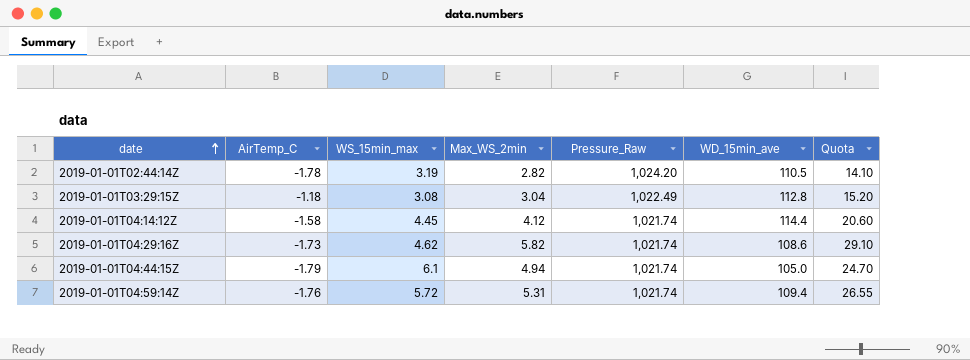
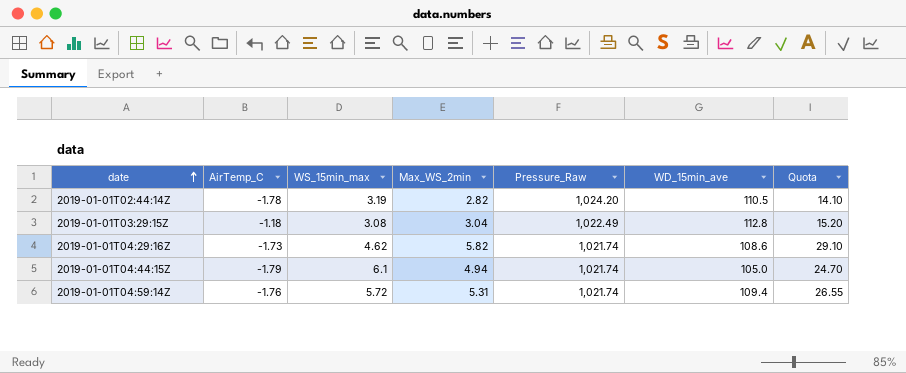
row 2019-01-01T04:14:12Z: -1.58 | 4.45 | 4.12 | 1,021.74 | 114.4 | 20.60 -> none

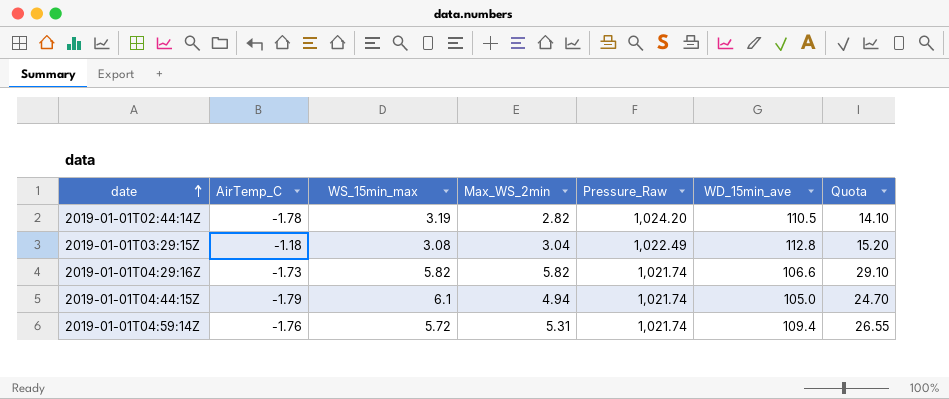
2019-01-01T04:29:16Z | WS_15min_max: 4.62 -> 5.82
2019-01-01T04:29:16Z | WD_15min_ave: 108.6 -> 106.6

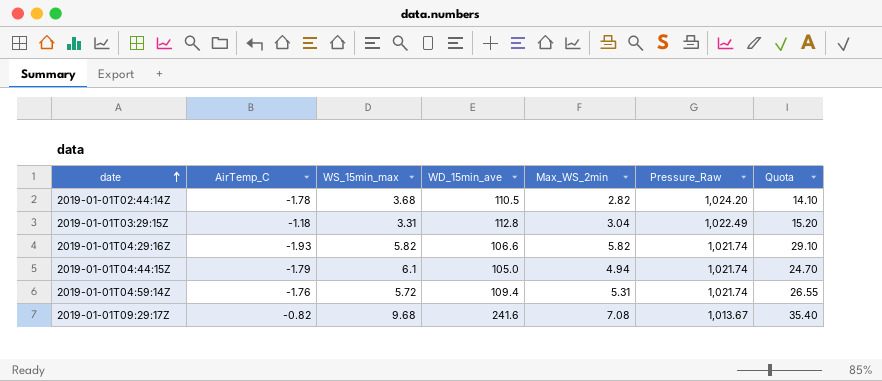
column WD_15min_ave | position: 6 -> 4
2019-01-01T02:44:14Z | WS_15min_max: 3.19 -> 3.68
2019-01-01T03:29:15Z | WS_15min_max: 3.08 -> 3.31
2019-01-01T04:29:16Z | AirTemp_C: -1.73 -> -1.93
row 2019-01-01T09:29:17Z: none -> -0.82 | 9.68 | 241.6 | 7.08 | 1,013.67 | 35.40

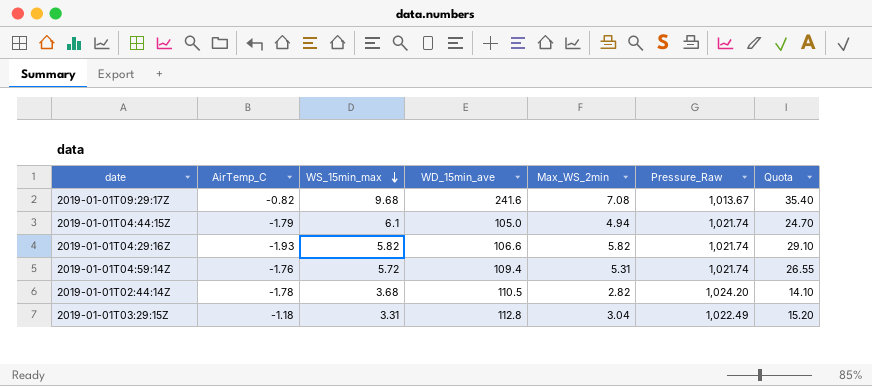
row order: date ascending -> WS_15min_max descending

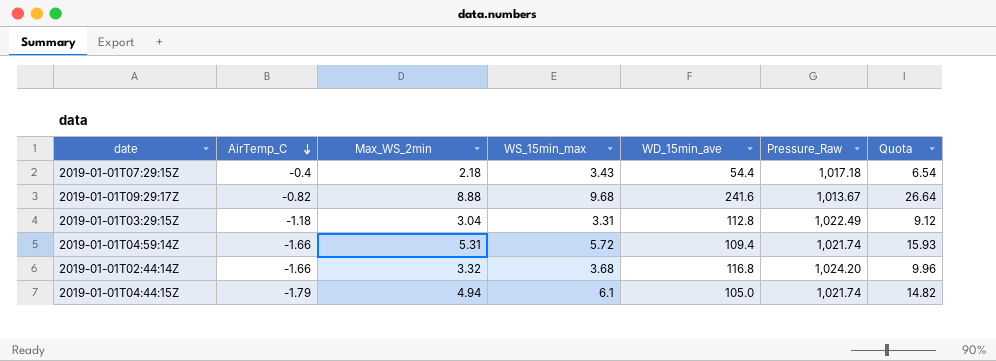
row order: WS_15min_max descending -> AirTemp_C descending
column Max_WS_2min | position: 5 -> 3
column Quota | formula: [Max_WS_2min] * 5 -> [Max_WS_2min] * 3
row 2019-01-01T04:29:16Z: -1.93 | 5.82 | 106.6 | 5.82 | 1,021.74 | 29.10 -> none
row 2019-01-01T07:29:15Z: none -> -0.4 | 2.18 | 3.43 | 54.4 | 1,017.18 | 6.54
2019-01-01T09:29:17Z | Max_WS_2min: 7.08 -> 8.88
2019-01-01T04:59:14Z | AirTemp_C: -1.76 -> -1.66
2019-01-01T02:44:14Z | AirTemp_C: -1.78 -> -1.66
2019-01-01T02:44:14Z | Max_WS_2min: 2.82 -> 3.32
2019-01-01T02:44:14Z | WD_15min_ave: 110.5 -> 116.8

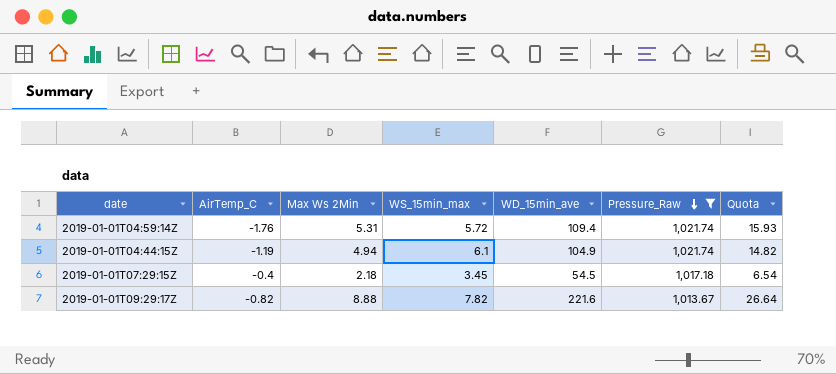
filter: none -> Pressure_Raw <= 1,021.74
row order: AirTemp_C descending -> Pressure_Raw descending
column name: Max_WS_2min -> Max Ws 2Min
2019-01-01T04:59:14Z | AirTemp_C: -1.66 -> -1.76
2019-01-01T04:44:15Z | AirTemp_C: -1.79 -> -1.19
2019-01-01T04:44:15Z | WD_15min_ave: 105.0 -> 104.9
2019-01-01T07:29:15Z | WS_15min_max: 3.43 -> 3.45
2019-01-01T07:29:15Z | WD_15min_ave: 54.4 -> 54.5
2019-01-01T09:29:17Z | WS_15min_max: 9.68 -> 7.82
2019-01-01T09:29:17Z | WD_15min_ave: 241.6 -> 221.6

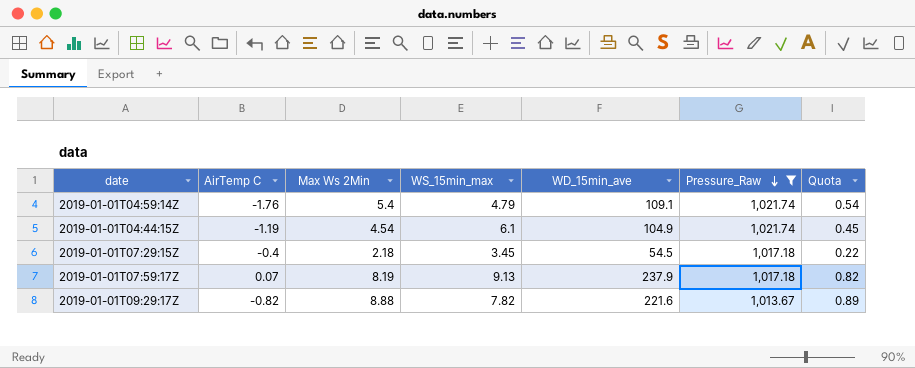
column name: AirTemp_C -> AirTemp C
column Quota | formula: [Max Ws 2Min] * 3 -> [Max Ws 2Min] * 0.1
2019-01-01T04:59:14Z | Max Ws 2Min: 5.31 -> 5.4
2019-01-01T04:59:14Z | WS_15min_max: 5.72 -> 4.79
2019-01-01T04:59:14Z | WD_15min_ave: 109.4 -> 109.1
2019-01-01T04:44:15Z | Max Ws 2Min: 4.94 -> 4.54
row 2019-01-01T07:59:17Z: none -> 0.07 | 8.19 | 9.13 | 237.9 | 1,017.18 | 0.82

